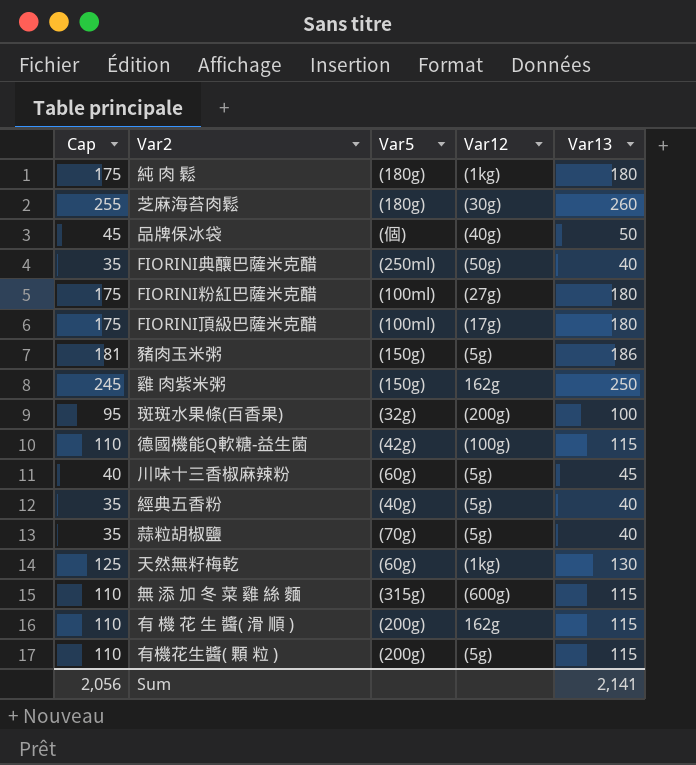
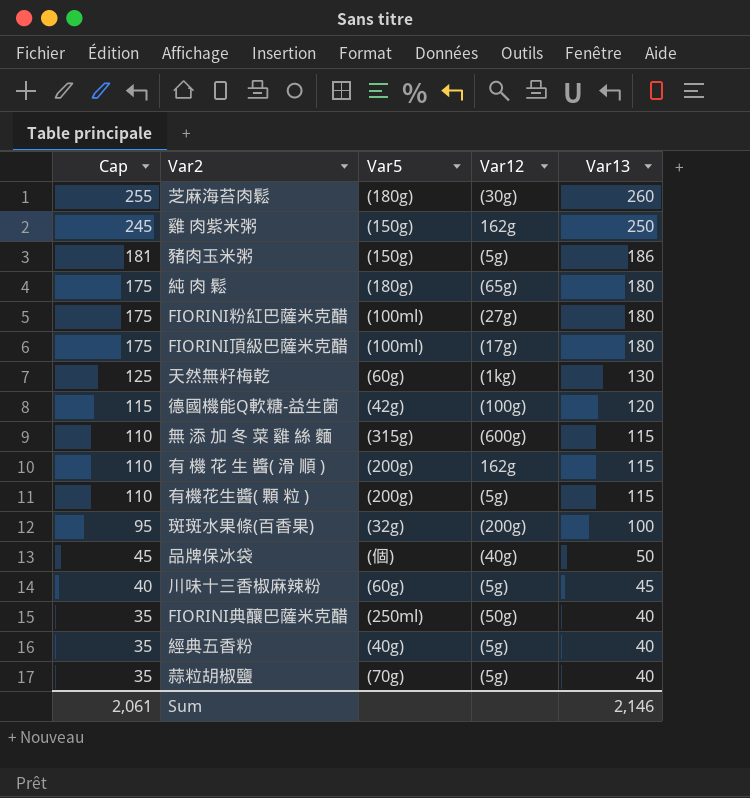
row order: none -> Cap descending
純 肉 鬆 | Var12: (1kg) -> (65g)
德國機能Q軟糖-益生菌 | Cap: 110 -> 115
德國機能Q軟糖-益生菌 | Var13: 115 -> 120
Sum | Cap: 2,056 -> 2,061
Sum | Var13: 2,141 -> 2,146

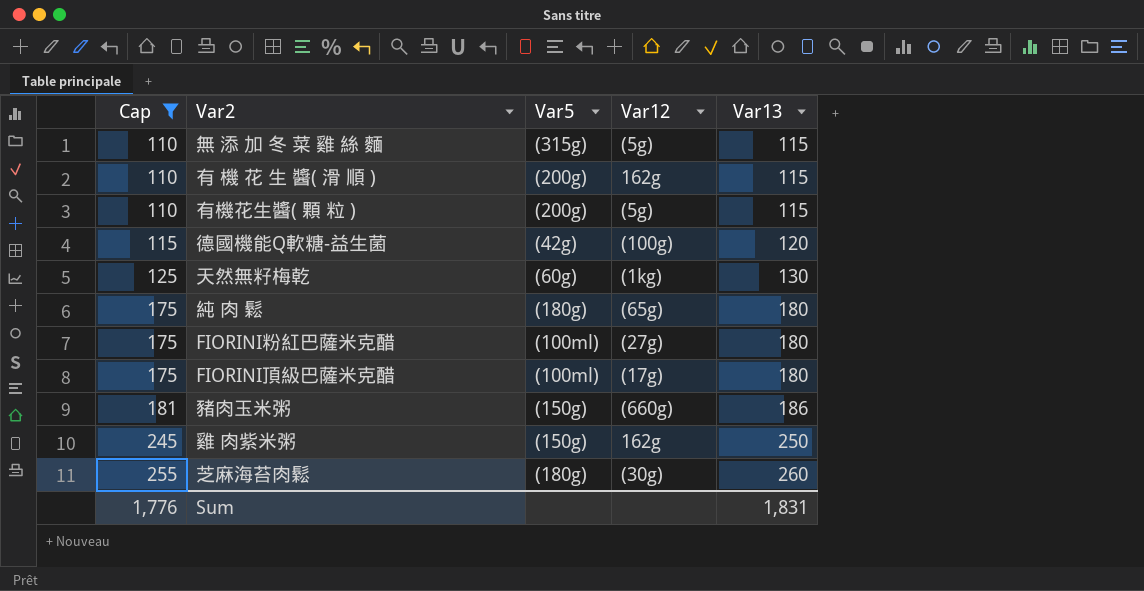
filter: none -> Cap >= 110
row order: Cap descending -> Cap ascending
無 添 加 冬 菜 雞 絲 麵 | Var12: (600g) -> (5g)
豬肉玉米粥 | Var12: (5g) -> (660g)
Sum | Cap: 2,061 -> 1,776
Sum | Var13: 2,146 -> 1,831

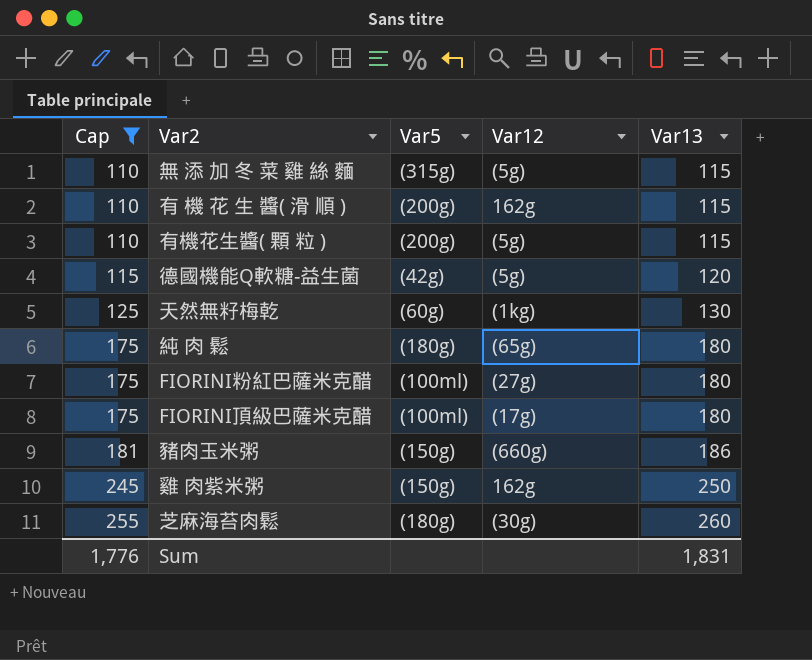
德國機能Q軟糖-益生菌 | Var12: (100g) -> (5g)

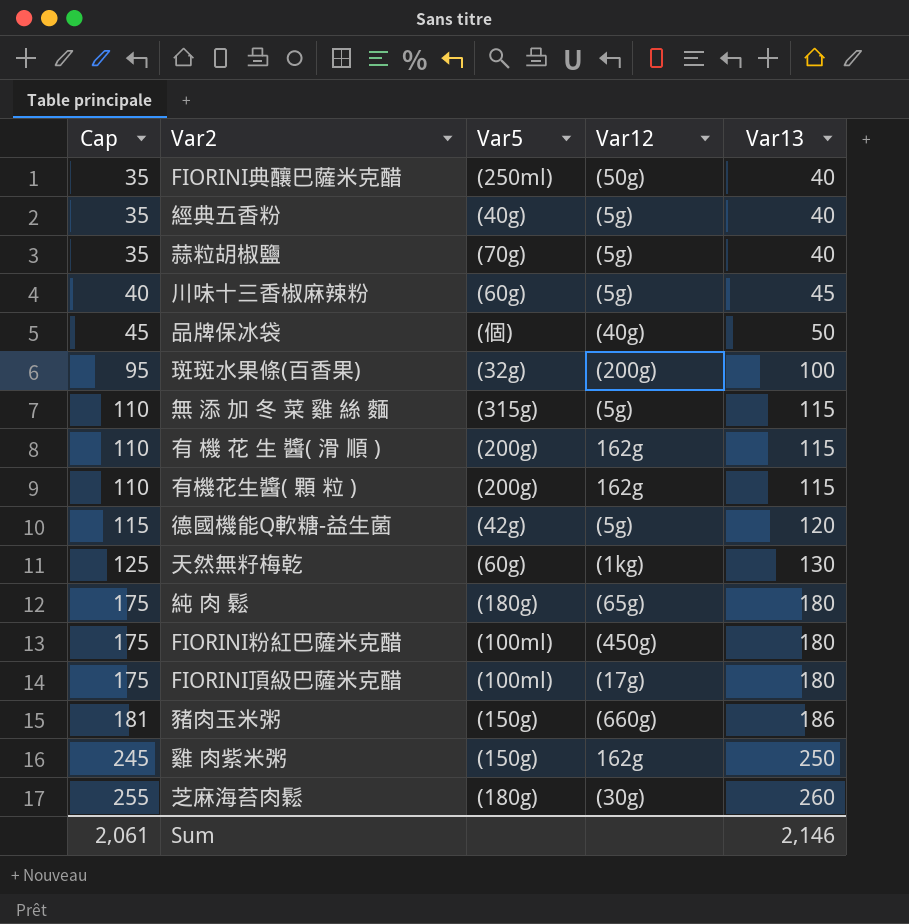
filter: Cap >= 110 -> none
有機花生醬( 顆 粒 ) | Var12: (5g) -> 162g
FIORINI粉紅巴薩米克醋 | Var12: (27g) -> (450g)
Sum | Cap: 1,776 -> 2,061
Sum | Var13: 1,831 -> 2,146

